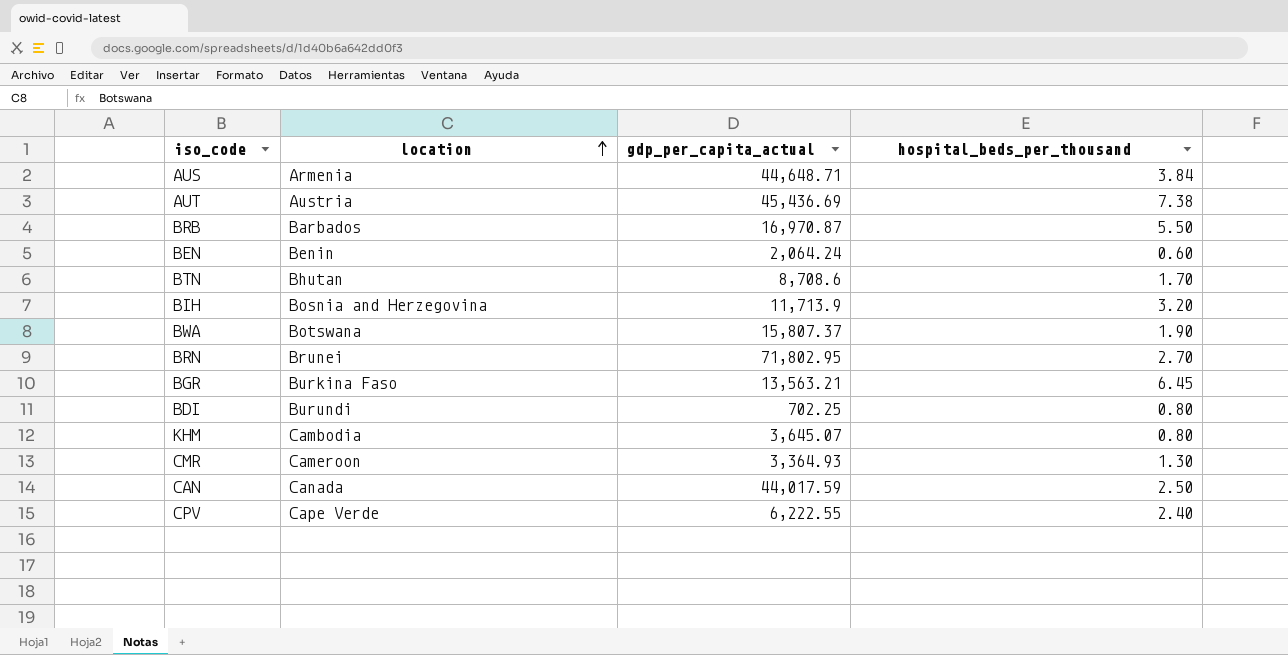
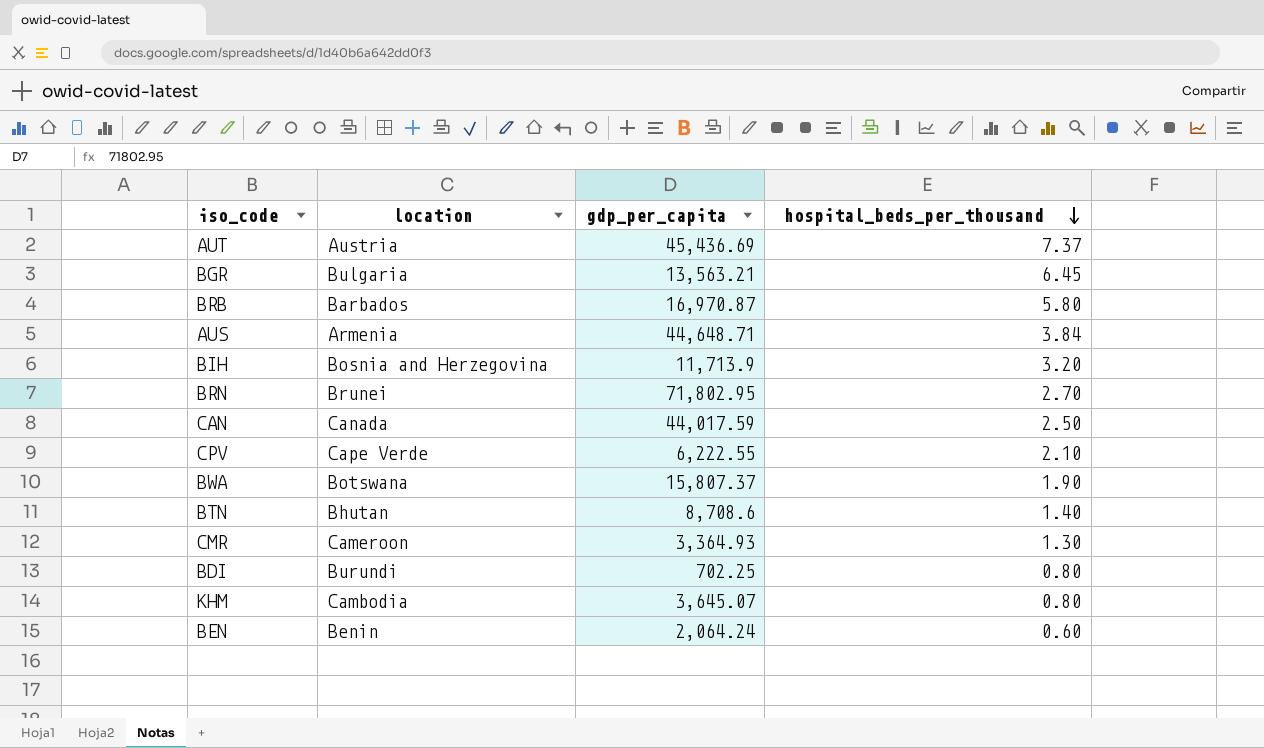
row order: location ascending -> hospital_beds_per_thousand descending
column name: gdp_per_capita_actual -> gdp_per_capita
AUT | hospital_beds_per_thousand: 7.38 -> 7.37
BGR | location: Burkina Faso -> Bulgaria
BRB | hospital_beds_per_thousand: 5.50 -> 5.80
CPV | hospital_beds_per_thousand: 2.40 -> 2.10
BTN | hospital_beds_per_thousand: 1.70 -> 1.40

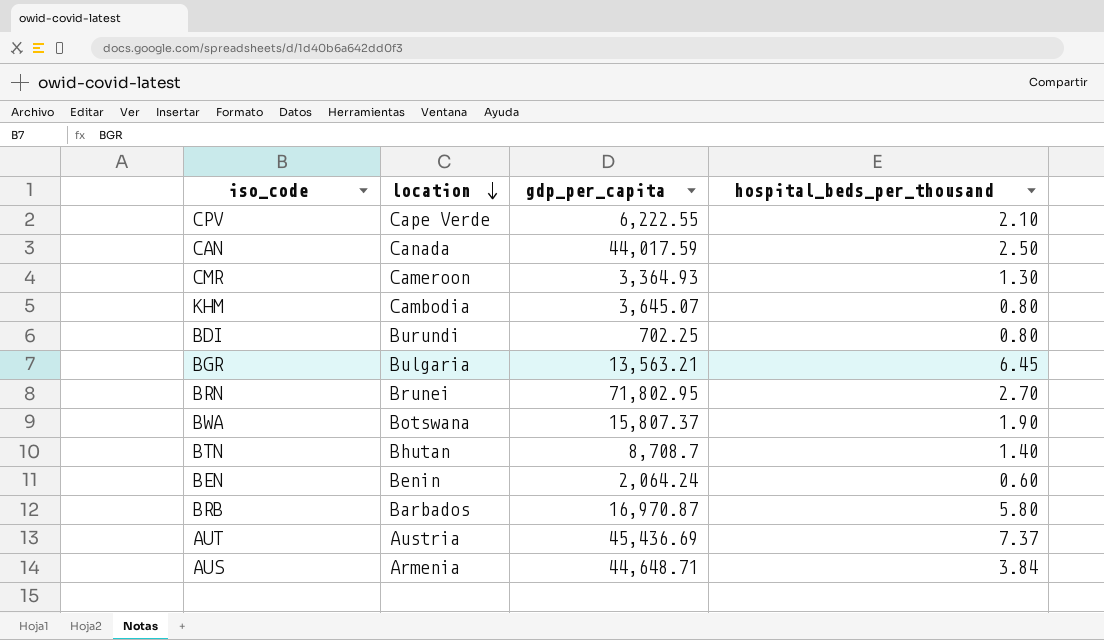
row order: hospital_beds_per_thousand descending -> location descending
row BIH: Bosnia and Herzegovina | 11,713.9 | 3.20 -> none
BTN | gdp_per_capita: 8,708.6 -> 8,708.7

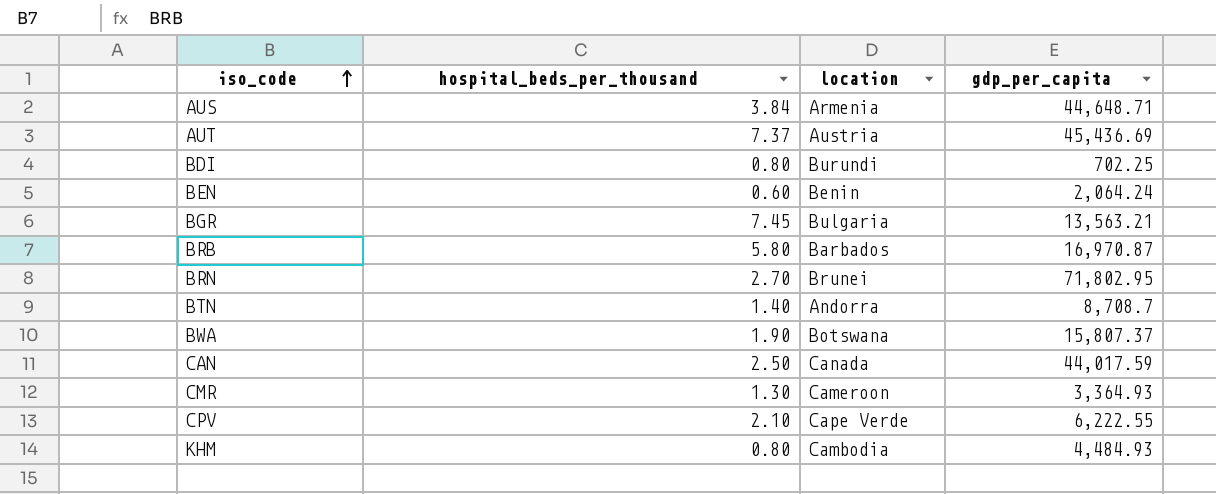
row order: location descending -> iso_code ascending
column hospital_beds_per_thousand | position: 4 -> 2
BGR | hospital_beds_per_thousand: 6.45 -> 7.45
BTN | location: Bhutan -> Andorra
KHM | gdp_per_capita: 3,645.07 -> 4,484.93

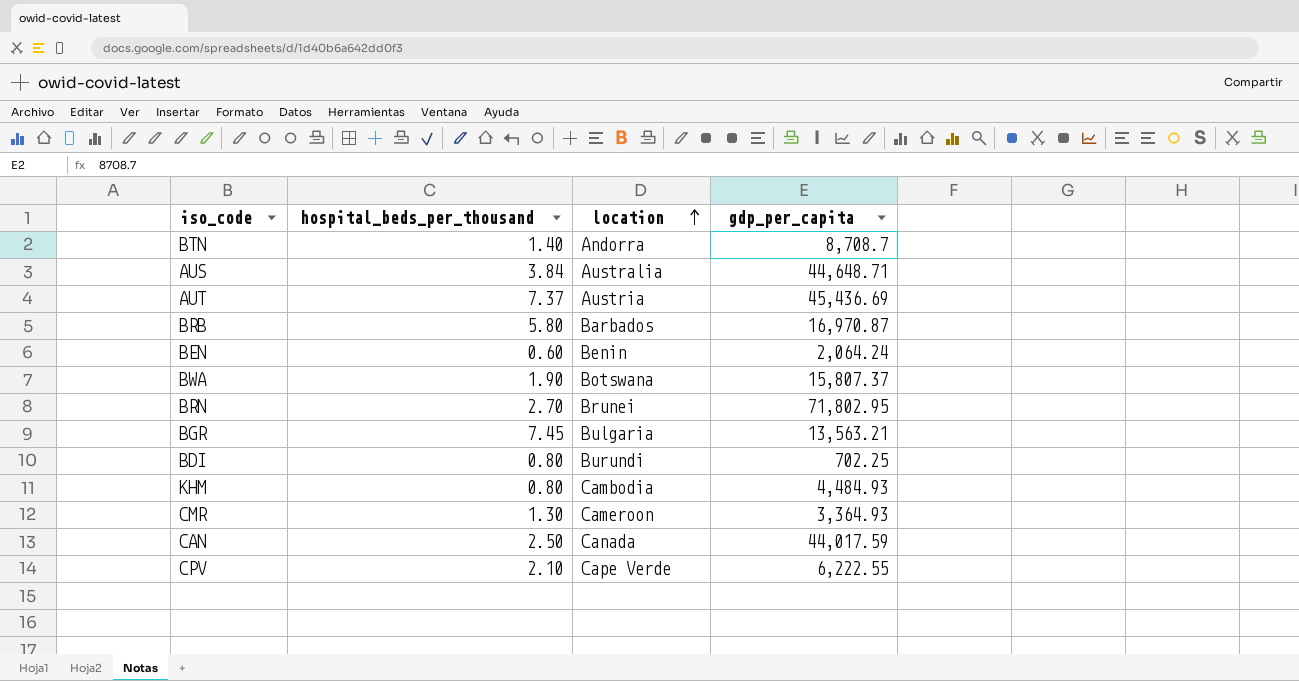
row order: iso_code ascending -> location ascending
AUS | location: Armenia -> Australia

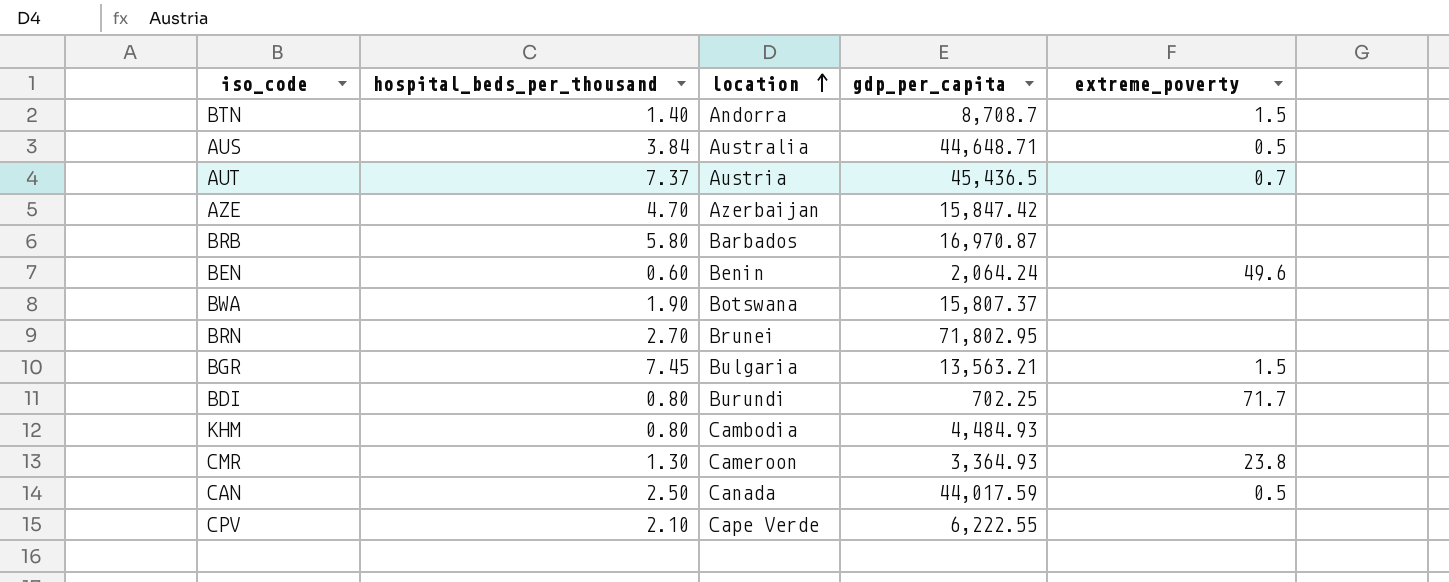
column extreme_poverty | position: none -> 5
AUT | gdp_per_capita: 45,436.69 -> 45,436.5
row AZE: none -> 4.70 | Azerbaijan | 15,847.42 | none

